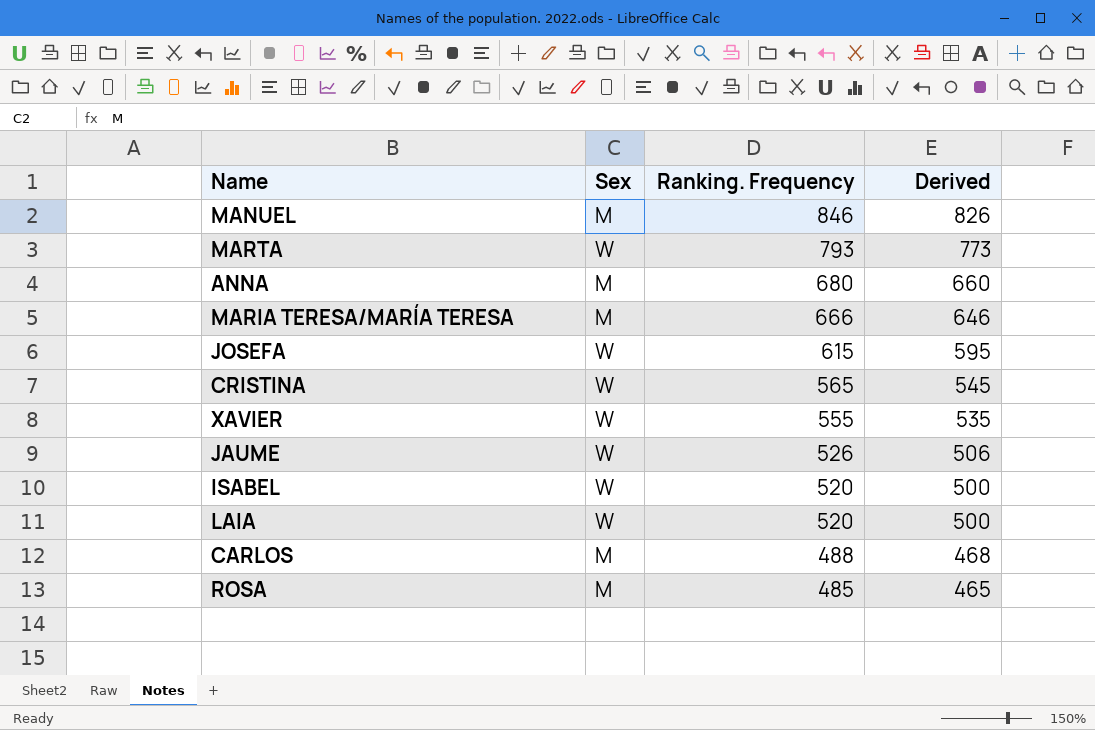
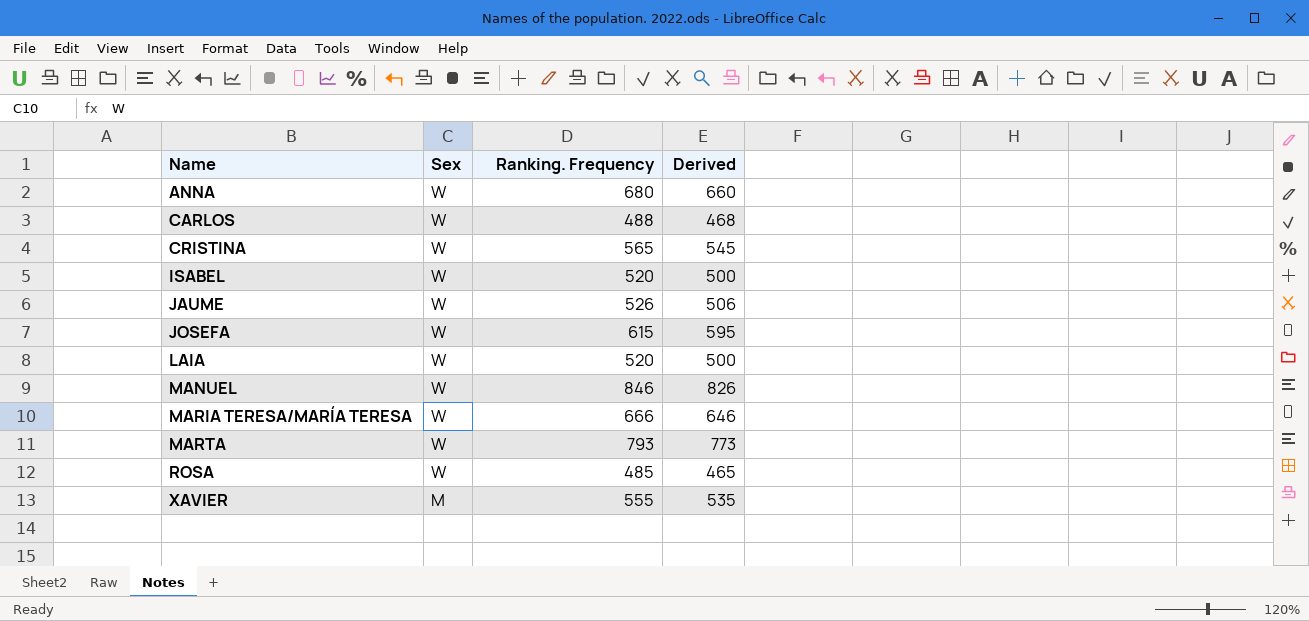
row order: Ranking. Frequency descending -> Name ascending
ANNA | Sex: M -> W
CARLOS | Sex: M -> W
MANUEL | Sex: M -> W
MARIA TERESA/MARÍA TERESA | Sex: M -> W
ROSA | Sex: M -> W
XAVIER | Sex: W -> M

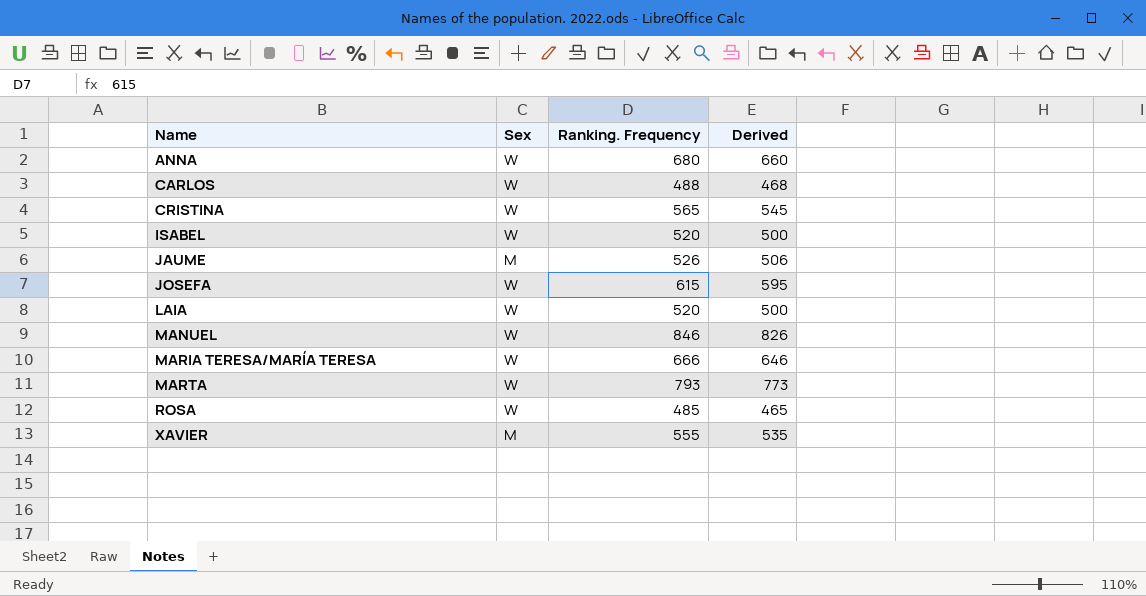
JAUME | Sex: W -> M

